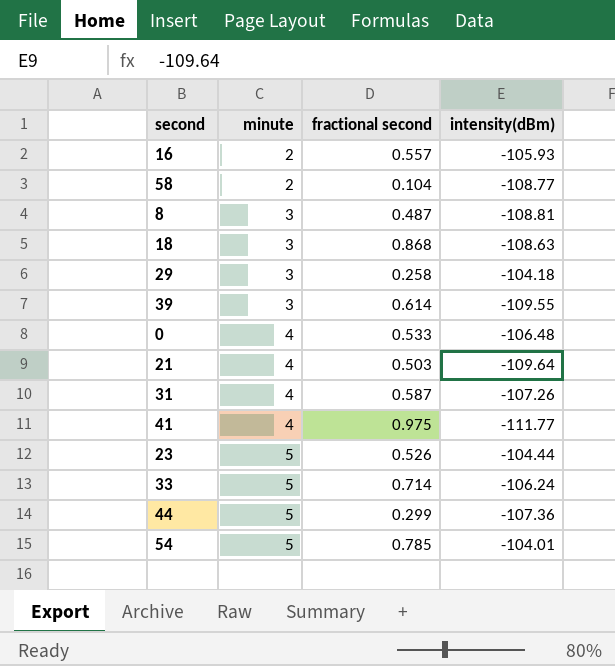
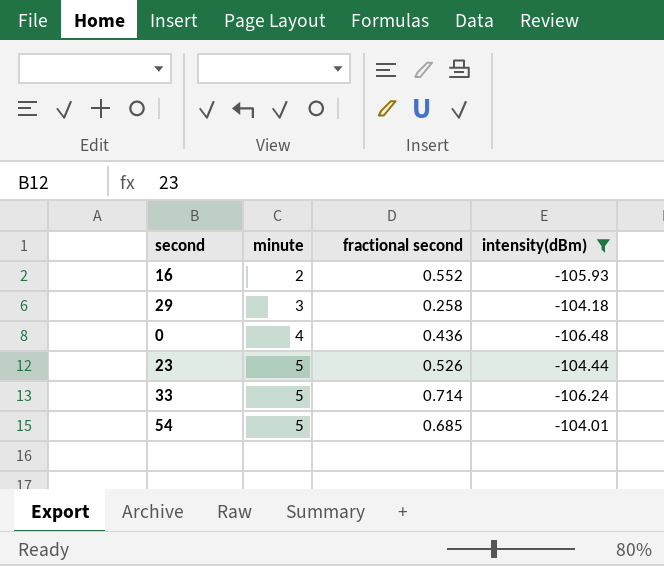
filter: none -> intensity(dBm) >= -106.48
16 | fractional second: 0.557 -> 0.552
0 | fractional second: 0.533 -> 0.436
54 | fractional second: 0.785 -> 0.685

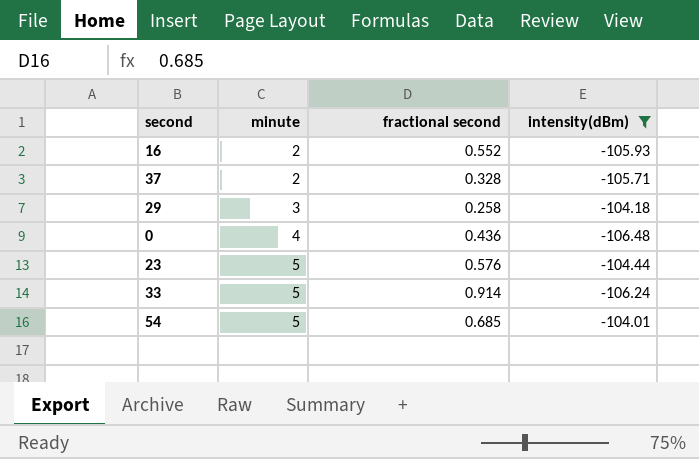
row 37: none -> 2 | 0.328 | -105.71
23 | fractional second: 0.526 -> 0.576
33 | fractional second: 0.714 -> 0.914

